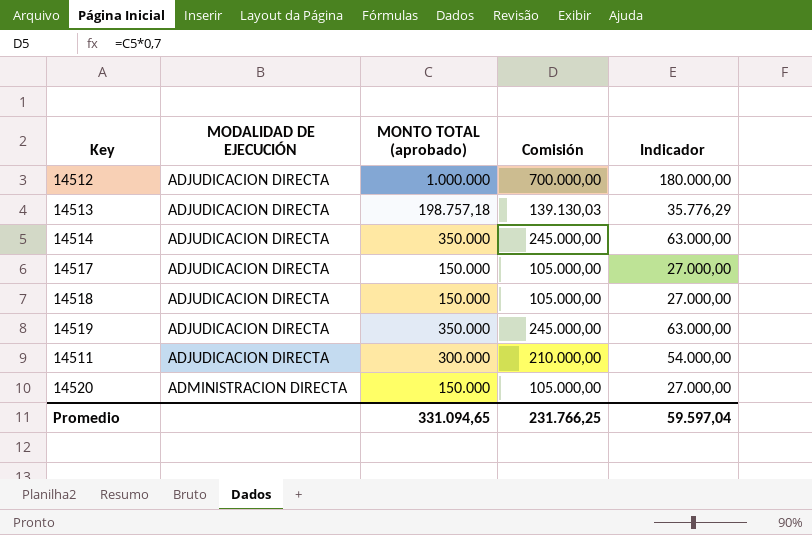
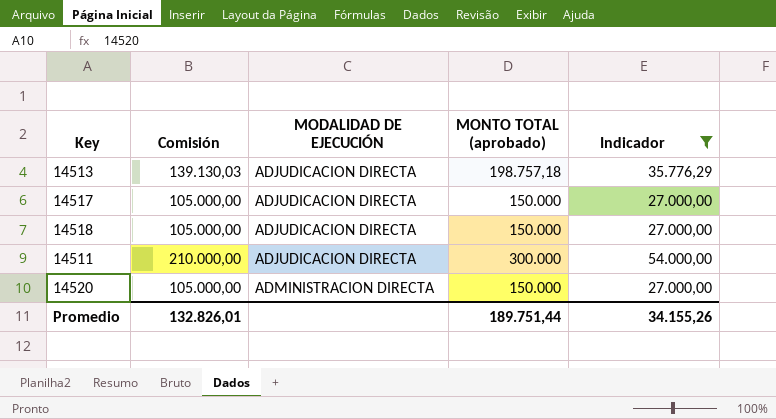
filter: none -> Indicador <= 54.000,00
column Comisión | position: 4 -> 2
Promedio | Comisión: 231.766,25 -> 132.826,01
Promedio | MONTO TOTAL (aprobado): 331.094,65 -> 189.751,44
Promedio | Indicador: 59.597,04 -> 34.155,26

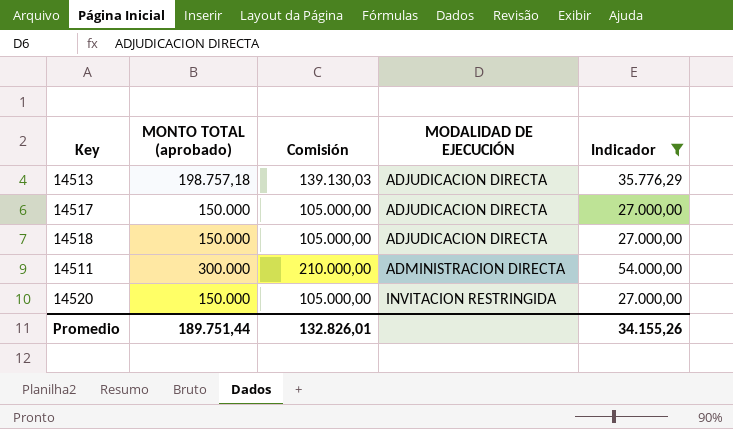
column MONTO TOTAL (aprobado) | position: 4 -> 2
14511 | MODALIDAD DE EJECUCIÓN: ADJUDICACION DIRECTA -> ADMINISTRACION DIRECTA
14520 | MODALIDAD DE EJECUCIÓN: ADMINISTRACION DIRECTA -> INVITACION RESTRINGIDA

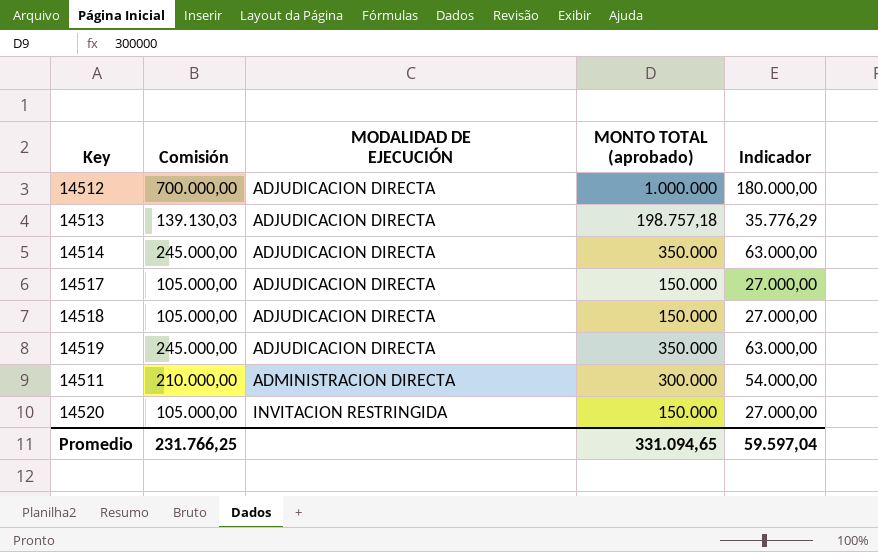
filter: Indicador <= 54.000,00 -> none
column MONTO TOTAL (aprobado) | position: 2 -> 4
Promedio | Comisión: 132.826,01 -> 231.766,25
Promedio | MONTO TOTAL (aprobado): 189.751,44 -> 331.094,65
Promedio | Indicador: 34.155,26 -> 59.597,04

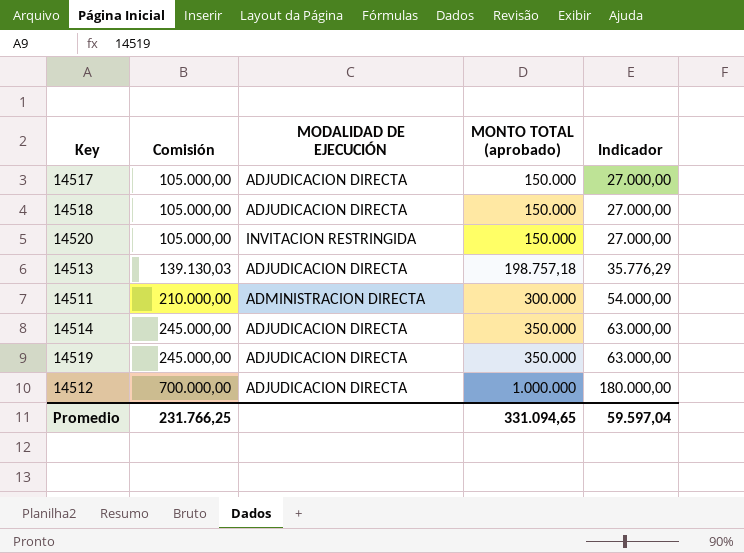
row order: MODALIDAD DE EJECUCIÓN ascending -> Comisión ascending

